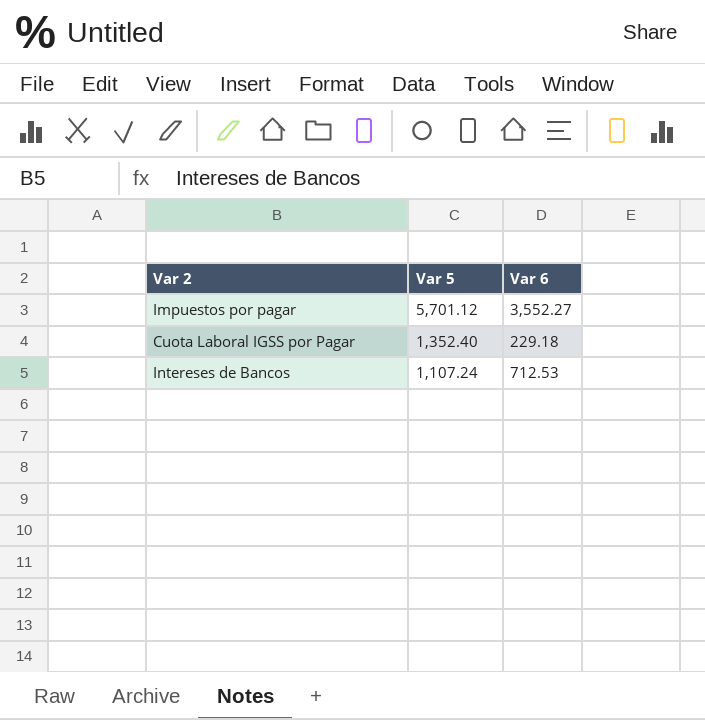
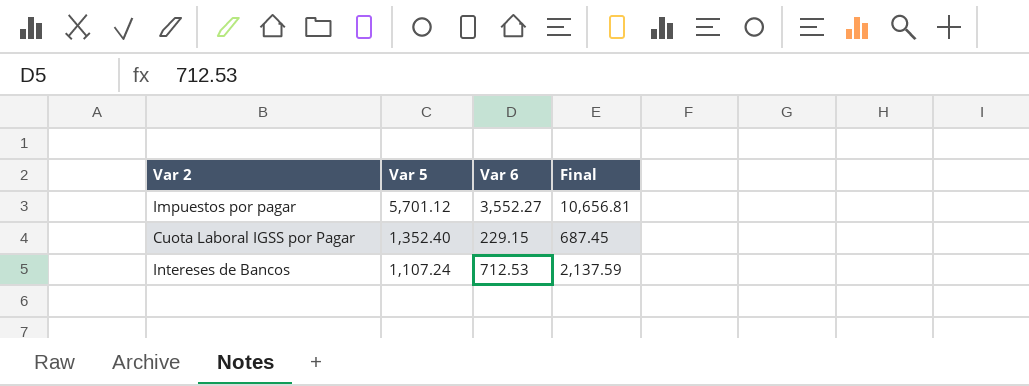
column Final | formula: none -> [Var 6] * 3
Cuota Laboral IGSS por Pagar | Var 6: 229.18 -> 229.15

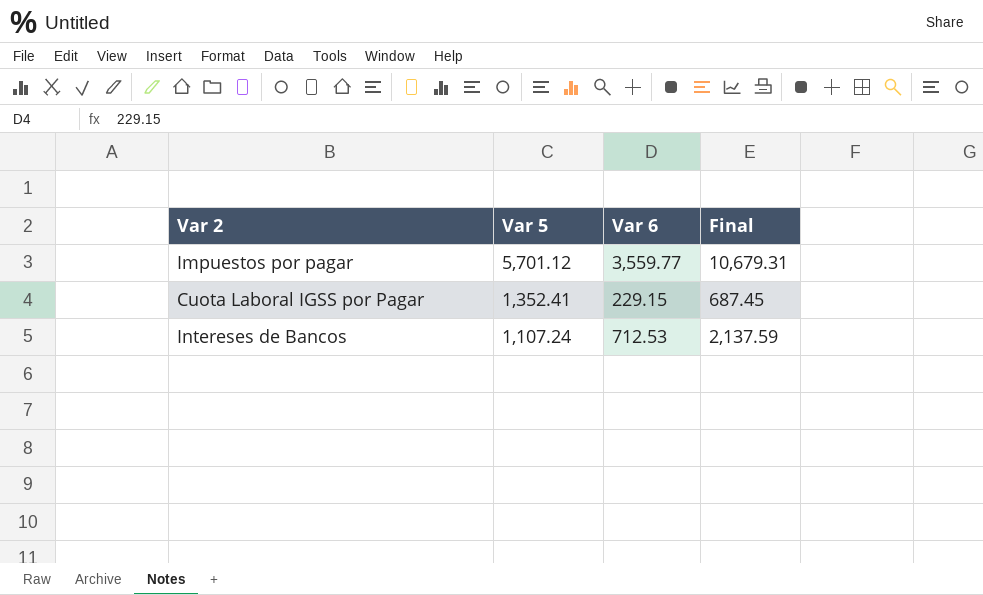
Impuestos por pagar | Var 6: 3,552.27 -> 3,559.77
Impuestos por pagar | Final: 10,656.81 -> 10,679.31
Cuota Laboral IGSS por Pagar | Var 5: 1,352.40 -> 1,352.41

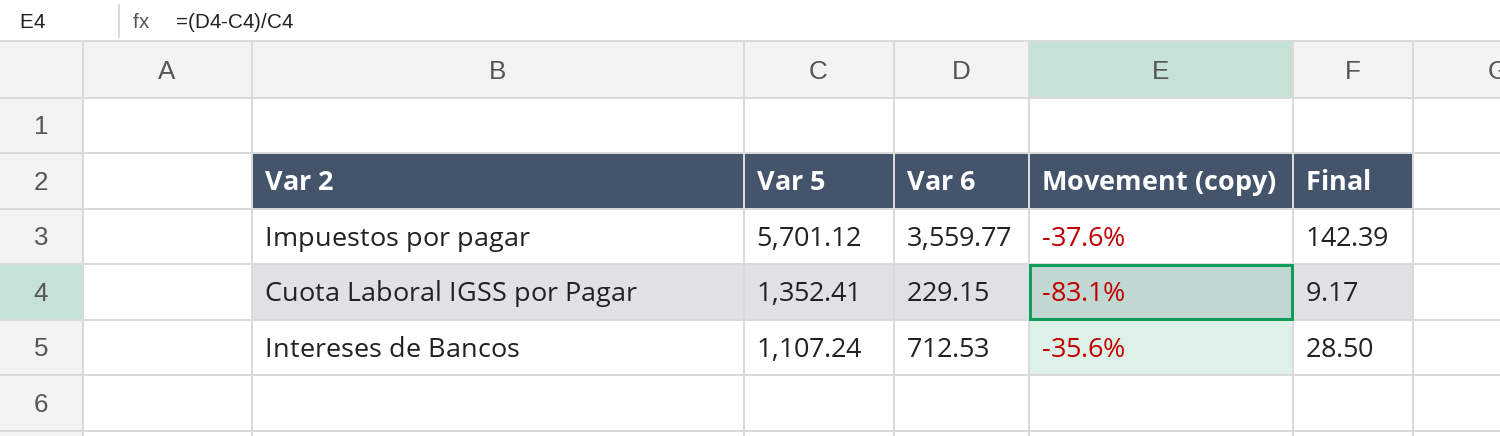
column Movement (copy) | formula: none -> ([Var 6] - [Var 5]) / [Var 5]
column Final | formula: [Var 6] * 3 -> [Var 6] * 0.04

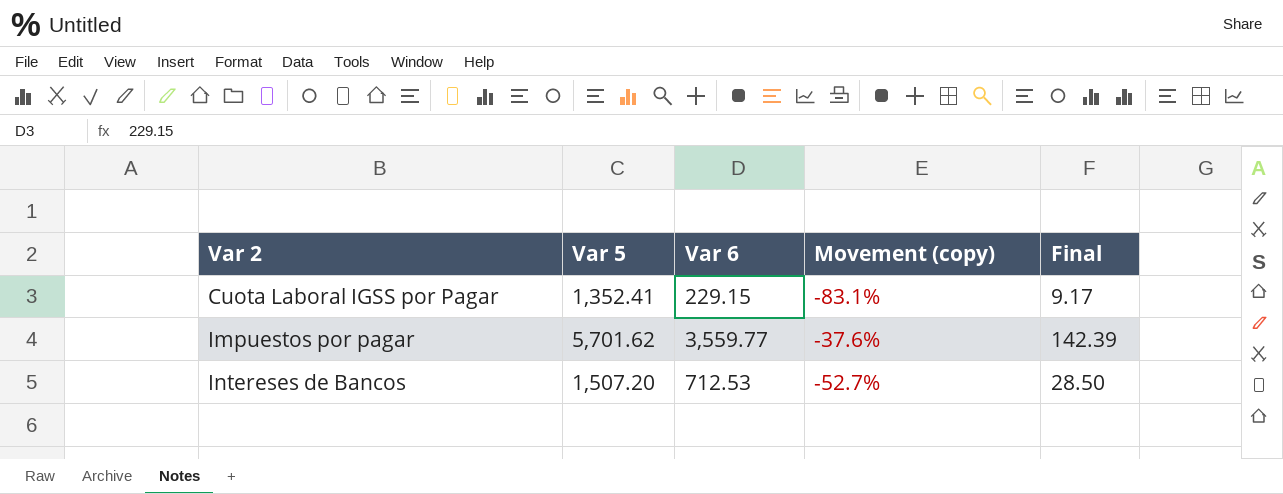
row order: Var 5 descending -> Var 2 ascending
Impuestos por pagar | Var 5: 5,701.12 -> 5,701.62
Intereses de Bancos | Var 5: 1,107.24 -> 1,507.20
Intereses de Bancos | Movement (copy): -35.6% -> -52.7%

